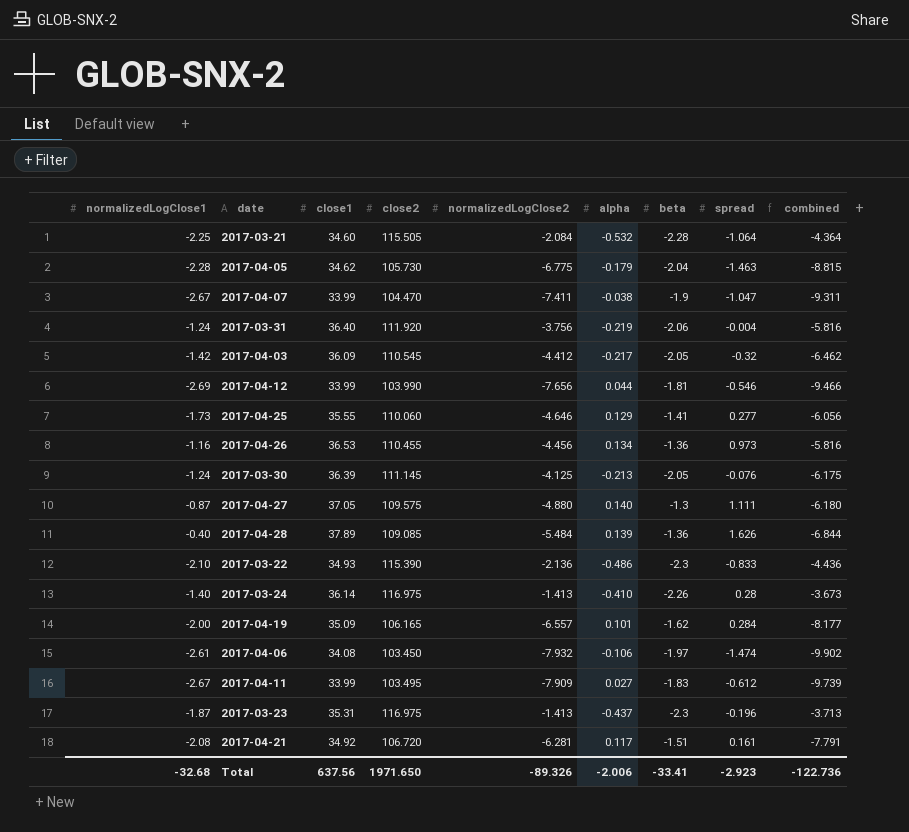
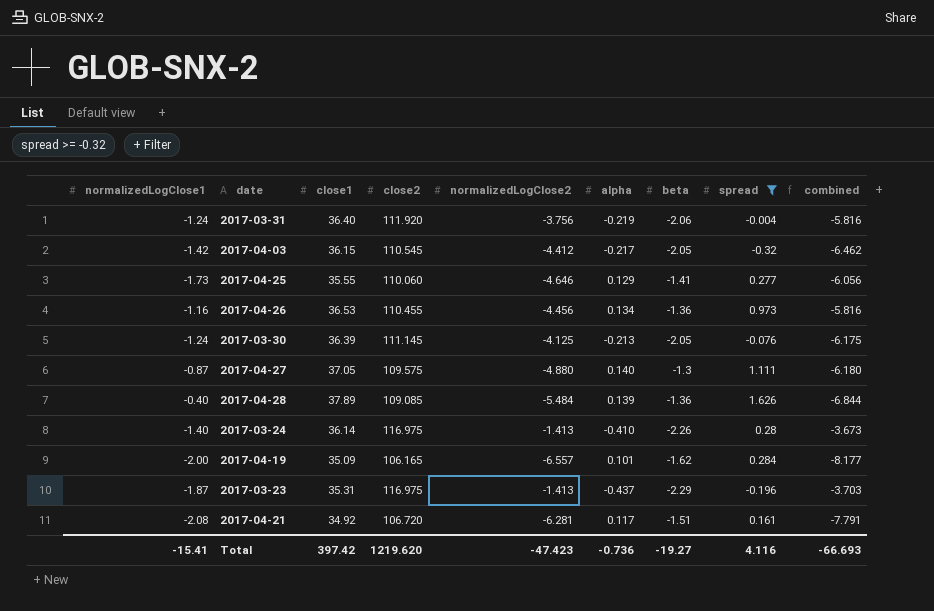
filter: none -> spread >= -0.32
2017-04-03 | close1: 36.09 -> 36.15
2017-03-23 | beta: -2.3 -> -2.29
2017-03-23 | combined: -3.713 -> -3.703
Total | normalizedLogClose1: -32.68 -> -15.41
Total | close1: 637.56 -> 397.42
Total | close2: 1971.650 -> 1219.620
Total | normalizedLogClose2: -89.326 -> -47.423
Total | alpha: -2.006 -> -0.736
Total | beta: -33.41 -> -19.27
Total | spread: -2.923 -> 4.116
Total | combined: -122.736 -> -66.693

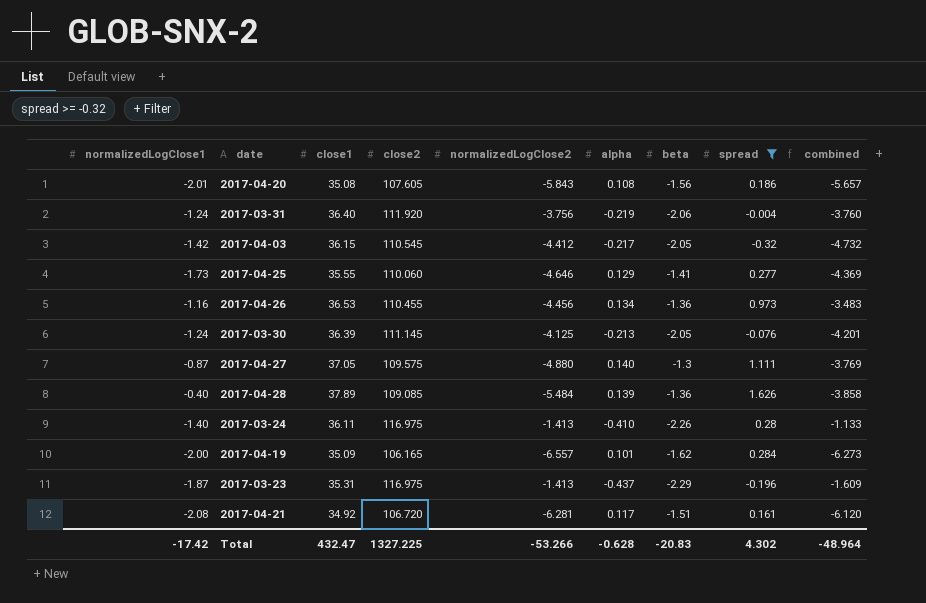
column combined | formula: [normalizedLogClose2] + [beta] -> [normalizedLogClose2] + [spread]
row 2017-04-20: none -> -2.01 | 35.08 | 107.605 | -5.843 | 0.108 | -1.56 | 0.186 | -5.657
2017-03-24 | close1: 36.14 -> 36.11
Total | normalizedLogClose1: -15.41 -> -17.42
Total | close1: 397.42 -> 432.47
Total | close2: 1219.620 -> 1327.225
Total | normalizedLogClose2: -47.423 -> -53.266
Total | alpha: -0.736 -> -0.628
Total | beta: -19.27 -> -20.83
Total | spread: 4.116 -> 4.302
Total | combined: -66.693 -> -48.964

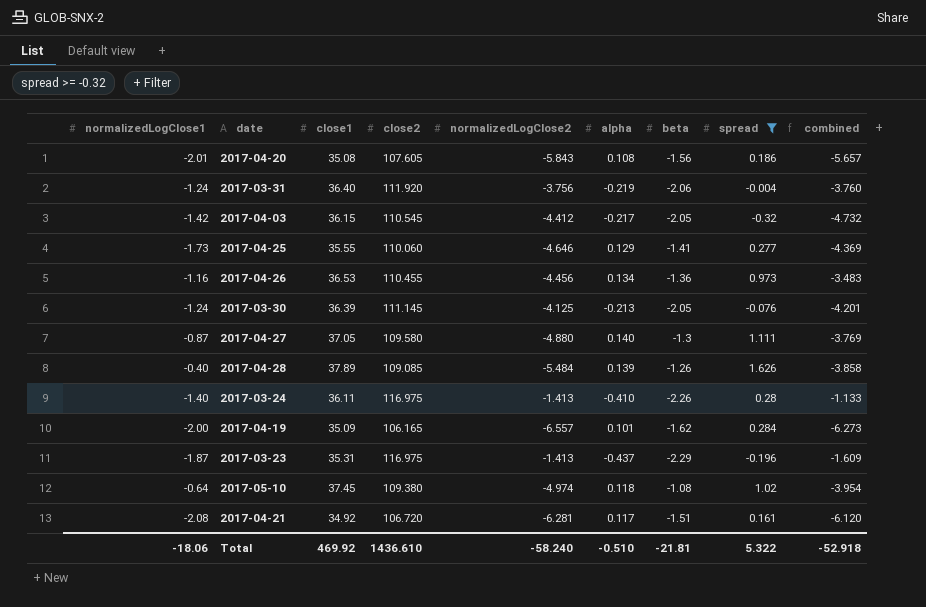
2017-04-27 | close2: 109.575 -> 109.580
2017-04-28 | beta: -1.36 -> -1.26
row 2017-05-10: none -> -0.64 | 37.45 | 109.380 | -4.974 | 0.118 | -1.08 | 1.02 | -3.954
Total | normalizedLogClose1: -17.42 -> -18.06
Total | close1: 432.47 -> 469.92
Total | close2: 1327.225 -> 1436.610
Total | normalizedLogClose2: -53.266 -> -58.240
Total | alpha: -0.628 -> -0.510
Total | beta: -20.83 -> -21.81
Total | spread: 4.302 -> 5.322
Total | combined: -48.964 -> -52.918

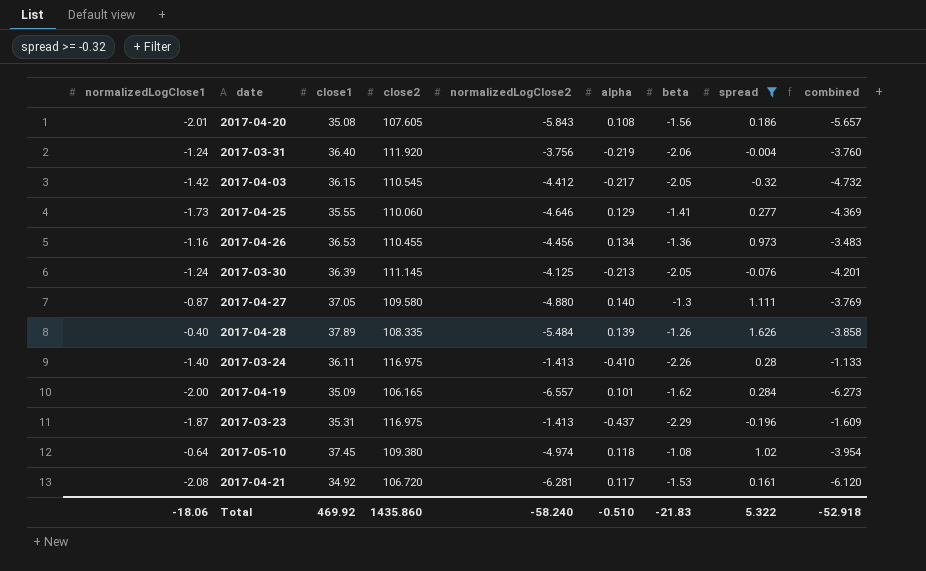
2017-04-28 | close2: 109.085 -> 108.335
2017-04-21 | beta: -1.51 -> -1.53
Total | close2: 1436.610 -> 1435.860
Total | beta: -21.81 -> -21.83

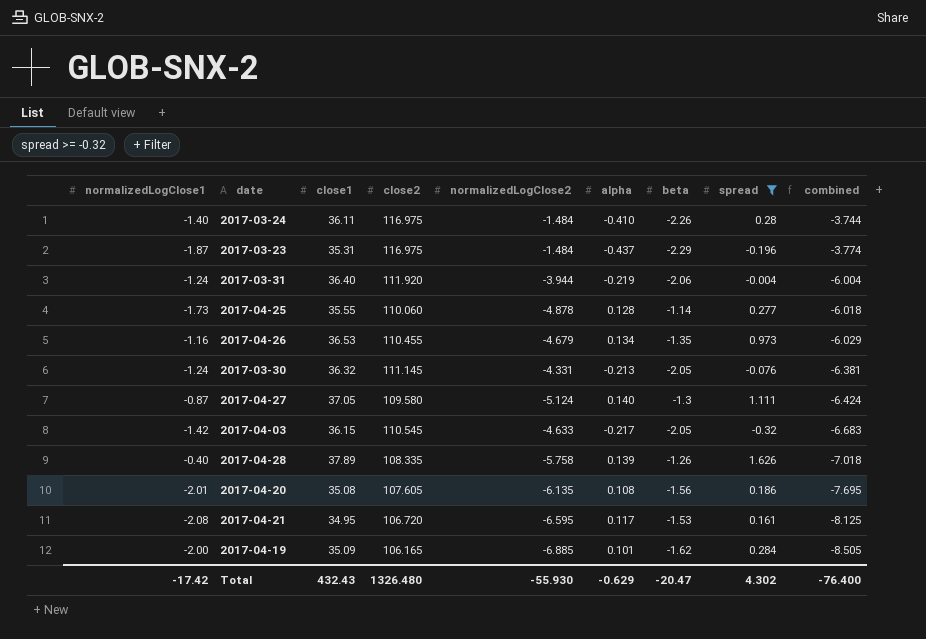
row order: none -> combined descending
column combined | formula: [normalizedLogClose2] + [spread] -> [normalizedLogClose2] + [beta]
row 2017-05-10: -0.64 | 37.45 | 109.380 | -4.974 | 0.118 | -1.08 | 1.02 | -3.954 -> none
2017-03-24 | normalizedLogClose2: -1.413 -> -1.484
2017-03-23 | normalizedLogClose2: -1.413 -> -1.484
2017-03-31 | normalizedLogClose2: -3.756 -> -3.944
2017-04-25 | normalizedLogClose2: -4.646 -> -4.878
2017-04-25 | alpha: 0.129 -> 0.128
2017-04-25 | beta: -1.41 -> -1.14
2017-04-26 | normalizedLogClose2: -4.456 -> -4.679
2017-04-26 | beta: -1.36 -> -1.35
2017-03-30 | close1: 36.39 -> 36.32
2017-03-30 | normalizedLogClose2: -4.125 -> -4.331
2017-04-27 | normalizedLogClose2: -4.880 -> -5.124
2017-04-03 | normalizedLogClose2: -4.412 -> -4.633
2017-04-28 | normalizedLogClose2: -5.484 -> -5.758
2017-04-20 | normalizedLogClose2: -5.843 -> -6.135
2017-04-21 | close1: 34.92 -> 34.95
2017-04-21 | normalizedLogClose2: -6.281 -> -6.595
2017-04-19 | normalizedLogClose2: -6.557 -> -6.885
Total | normalizedLogClose1: -18.06 -> -17.42
Total | close1: 469.92 -> 432.43
Total | close2: 1435.860 -> 1326.480
Total | normalizedLogClose2: -58.240 -> -55.930
Total | alpha: -0.510 -> -0.629
Total | beta: -21.83 -> -20.47
Total | spread: 5.322 -> 4.302
Total | combined: -52.918 -> -76.400

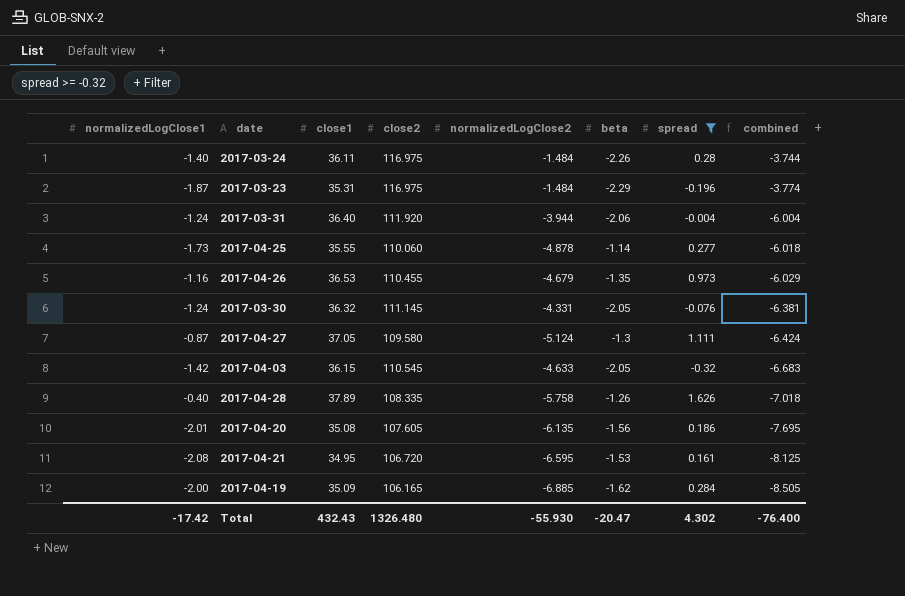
column alpha | position: 6 -> none

